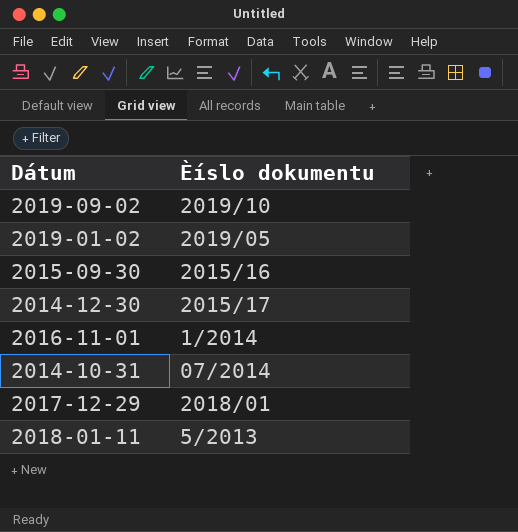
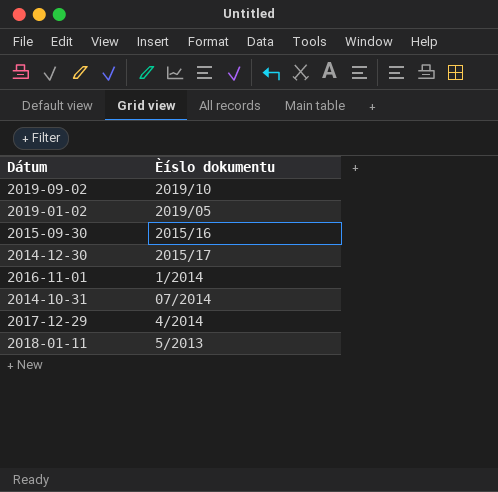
2017-12-29 | Èíslo dokumentu: 2018/01 -> 4/2014

